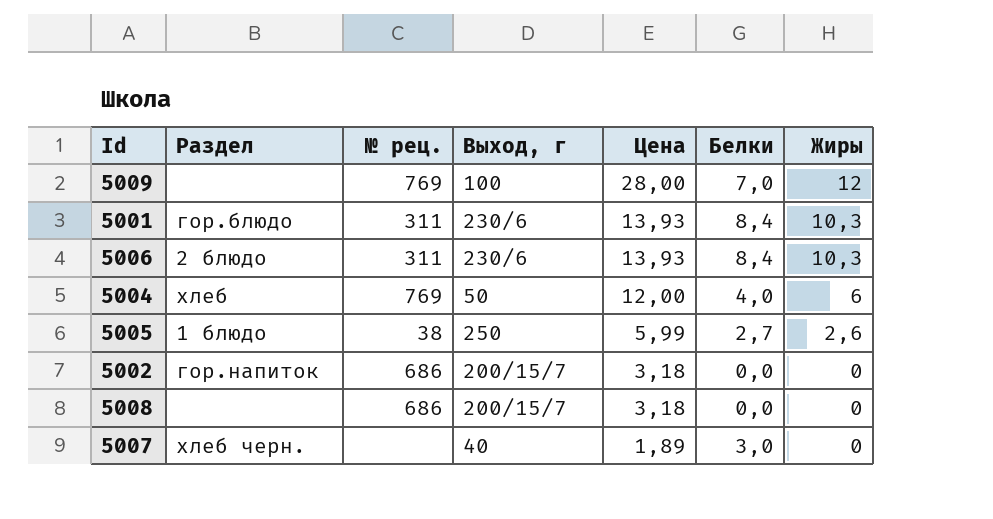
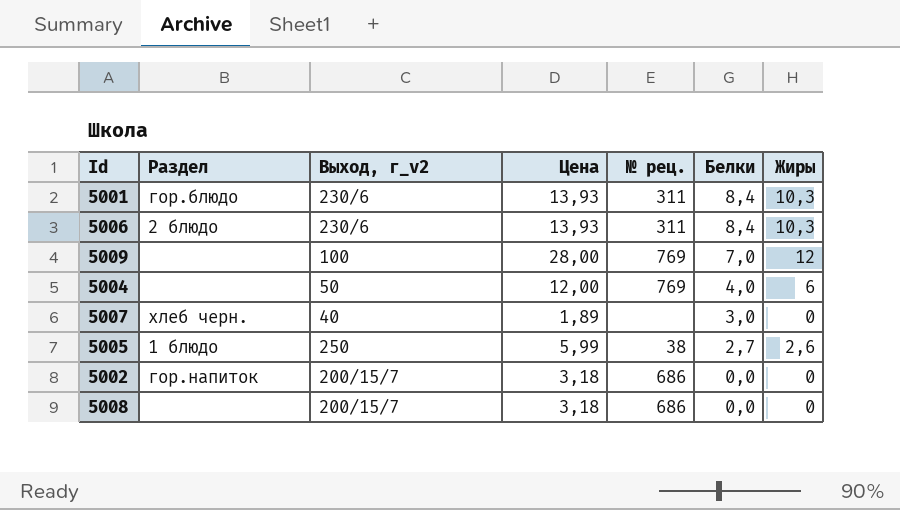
row order: Цена descending -> Белки descending
column name: Выход, г -> Выход, г_v2
column № рец. | position: 3 -> 5
5004 | Раздел: хлеб -> none

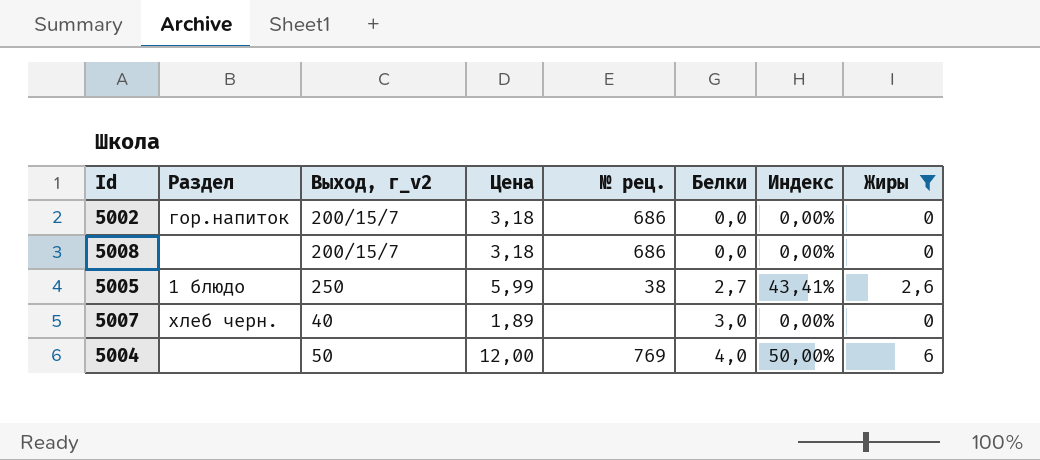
filter: none -> Жиры <= 6
row order: Белки descending -> Белки ascending
column Индекс | formula: none -> [Жиры] / [Цена]

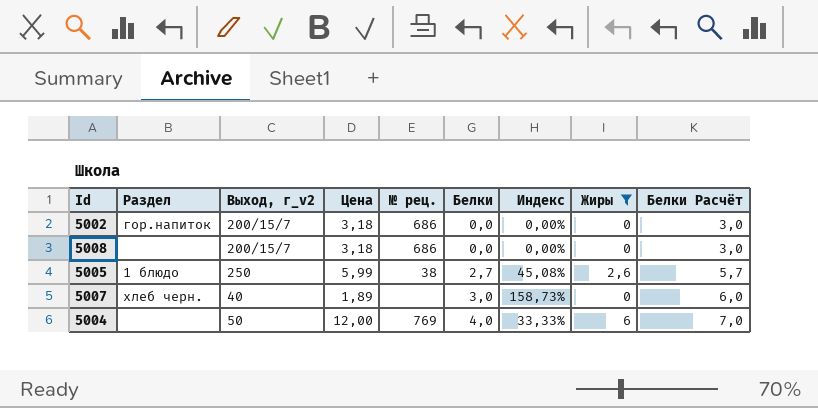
column Индекс | formula: [Жиры] / [Цена] -> [Белки] / [Цена]
column Белки Расчёт | formula: none -> [Белки] + 3

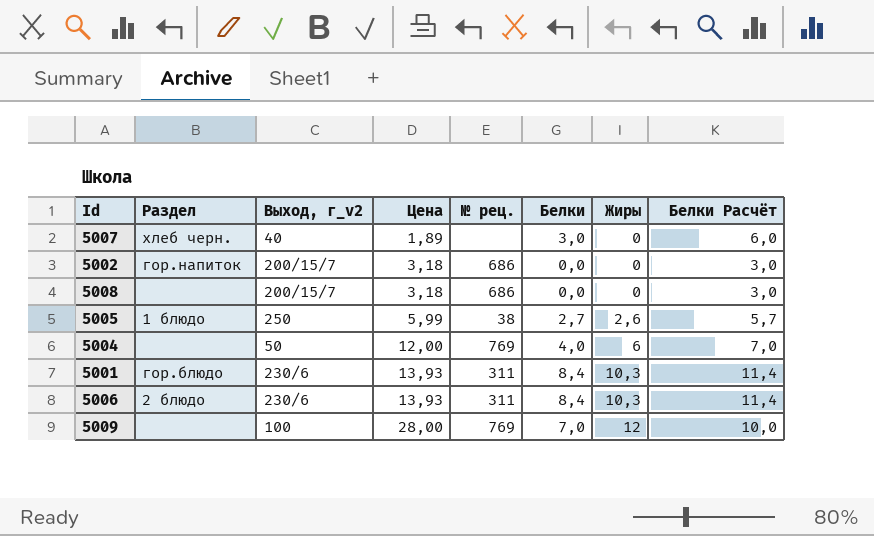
filter: Жиры <= 6 -> none
row order: Белки ascending -> Цена ascending
column Индекс | formula: [Белки] / [Цена] -> none

